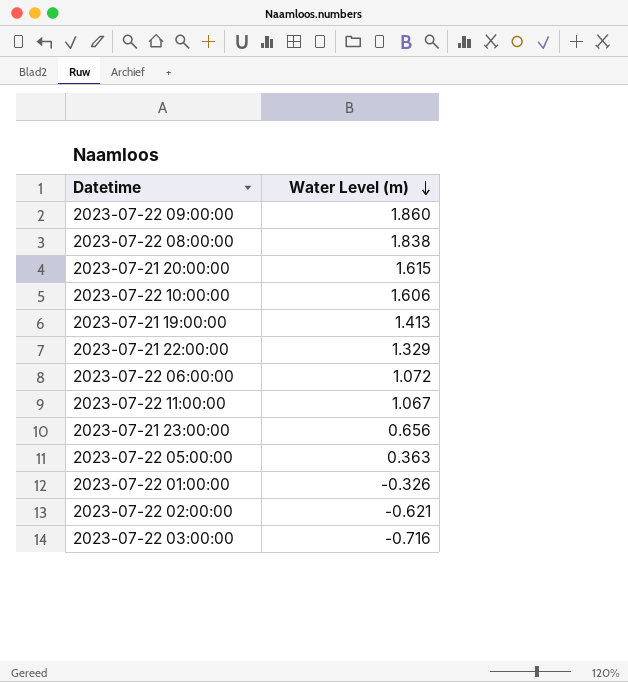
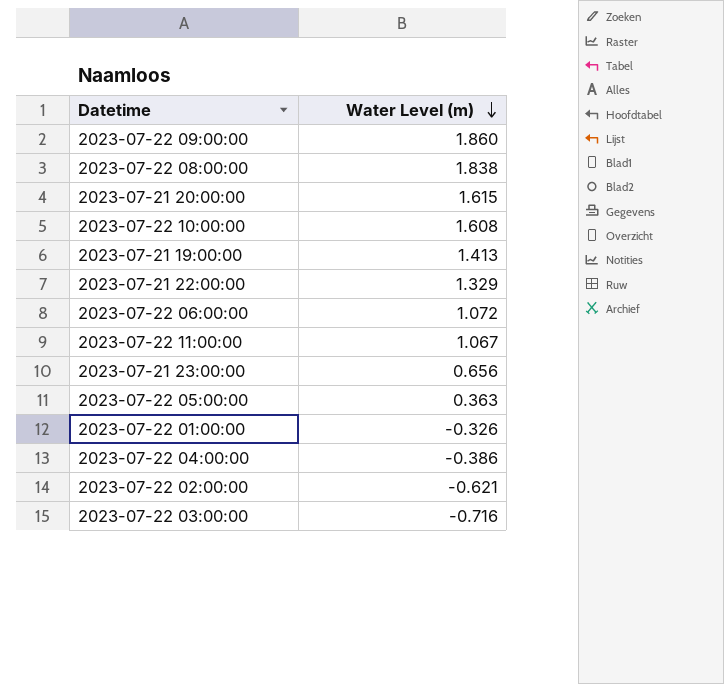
2023-07-22 10:00:00 | Water Level (m): 1.606 -> 1.608
row 2023-07-22 04:00:00: none -> -0.386

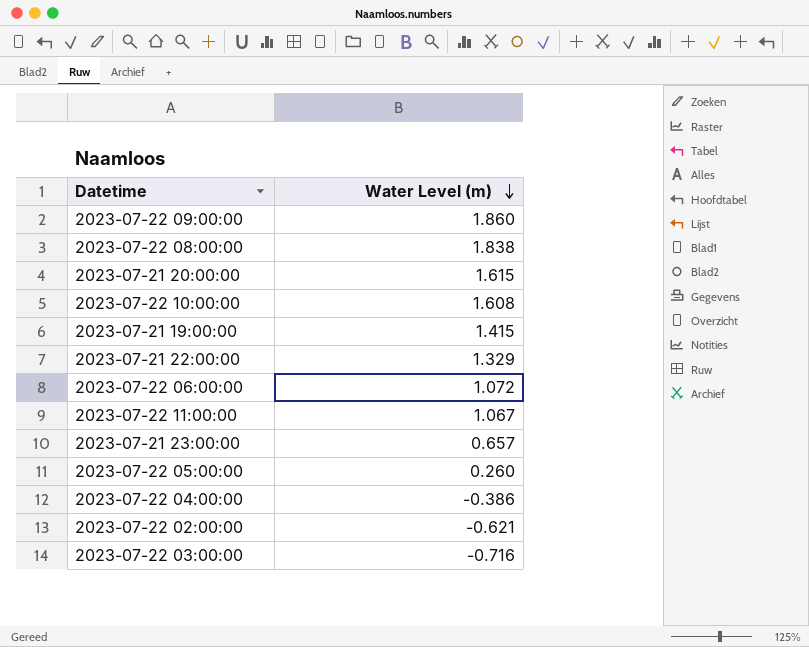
row 2023-07-22 01:00:00: -0.326 -> none
2023-07-21 19:00:00 | Water Level (m): 1.413 -> 1.415
2023-07-21 23:00:00 | Water Level (m): 0.656 -> 0.657
2023-07-22 05:00:00 | Water Level (m): 0.363 -> 0.260

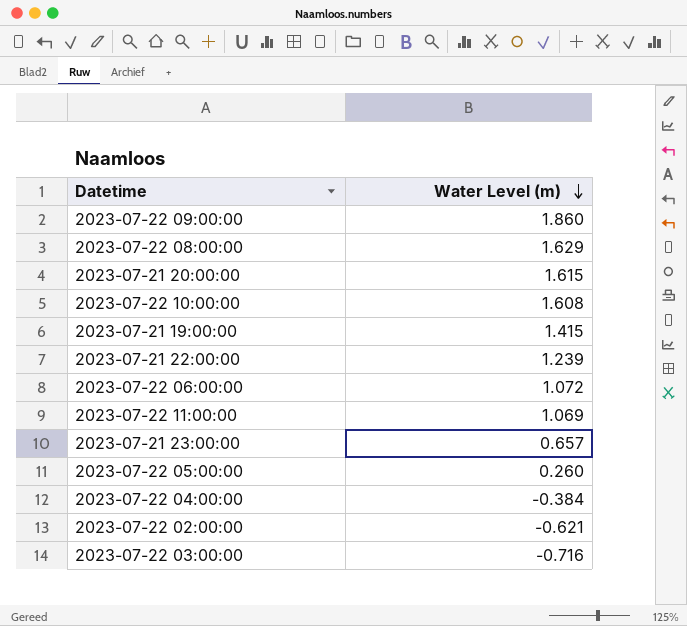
2023-07-22 08:00:00 | Water Level (m): 1.838 -> 1.629
2023-07-21 22:00:00 | Water Level (m): 1.329 -> 1.239
2023-07-22 11:00:00 | Water Level (m): 1.067 -> 1.069
2023-07-22 04:00:00 | Water Level (m): -0.386 -> -0.384

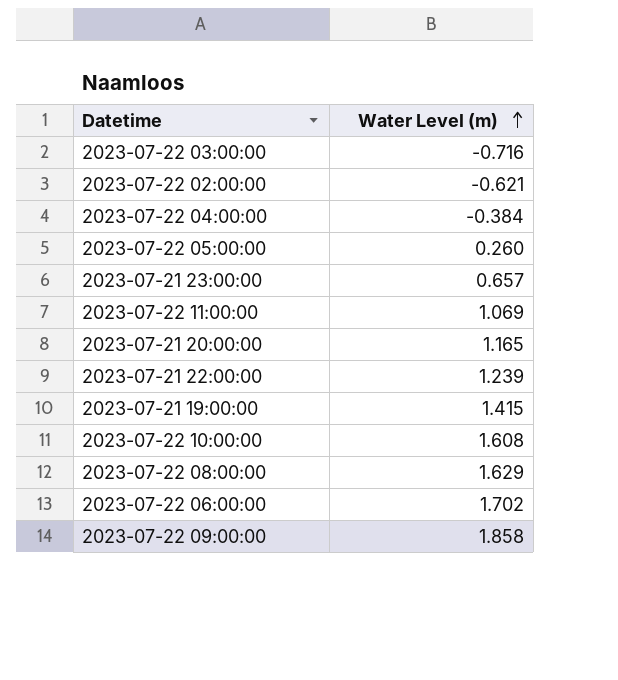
row order: Water Level (m) descending -> Water Level (m) ascending
2023-07-21 20:00:00 | Water Level (m): 1.615 -> 1.165
2023-07-22 06:00:00 | Water Level (m): 1.072 -> 1.702
2023-07-22 09:00:00 | Water Level (m): 1.860 -> 1.858

